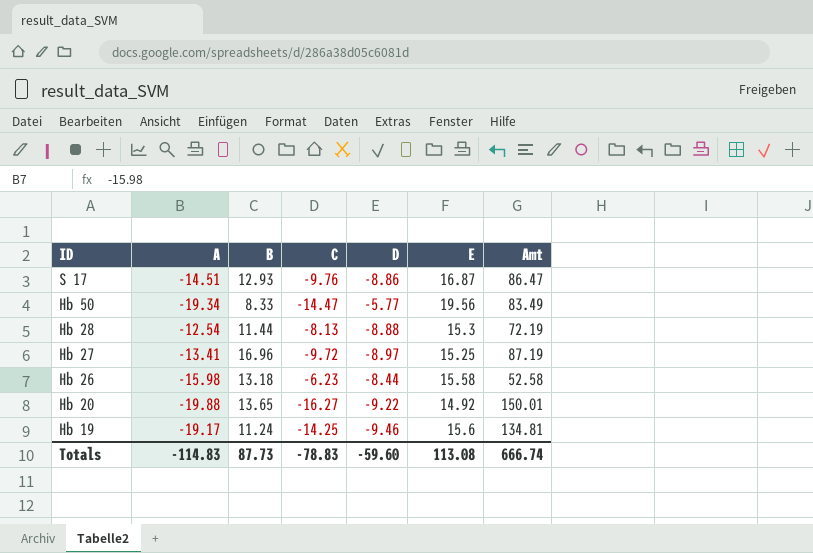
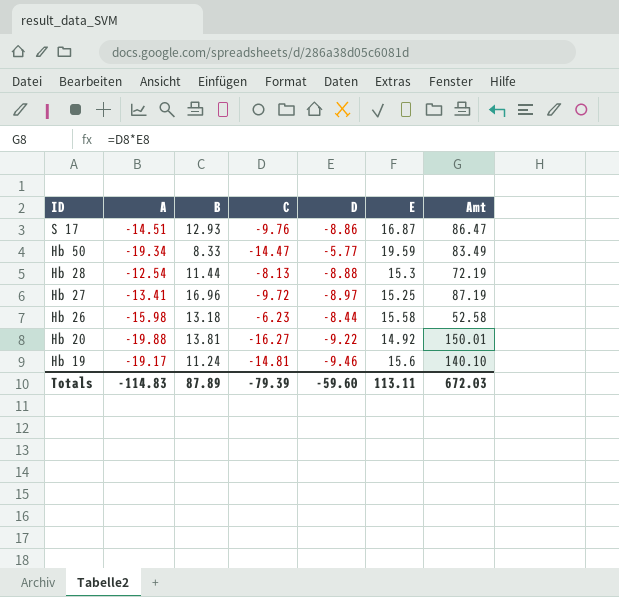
Hb 50 | E: 19.56 -> 19.59
Hb 20 | B: 13.65 -> 13.81
Hb 19 | C: -14.25 -> -14.81
Hb 19 | Amt: 134.81 -> 140.10
Totals | B: 87.73 -> 87.89
Totals | C: -78.83 -> -79.39
Totals | E: 113.08 -> 113.11
Totals | Amt: 666.74 -> 672.03

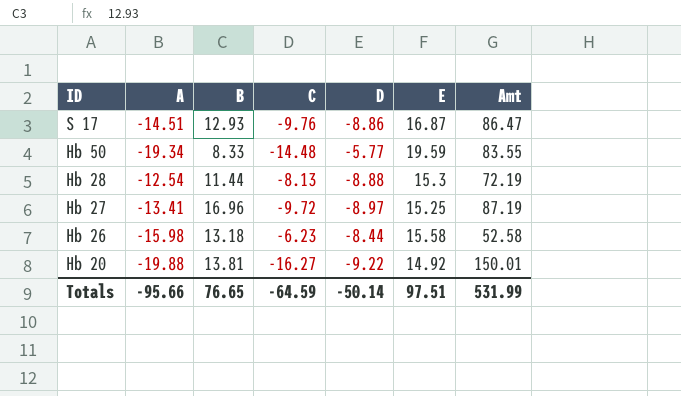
row Hb 19: -19.17 | 11.24 | -14.81 | -9.46 | 15.6 | 140.10 -> none
Hb 50 | C: -14.47 -> -14.48
Hb 50 | Amt: 83.49 -> 83.55
Totals | A: -114.83 -> -95.66
Totals | B: 87.89 -> 76.65
Totals | C: -79.39 -> -64.59
Totals | D: -59.60 -> -50.14
Totals | E: 113.11 -> 97.51
Totals | Amt: 672.03 -> 531.99

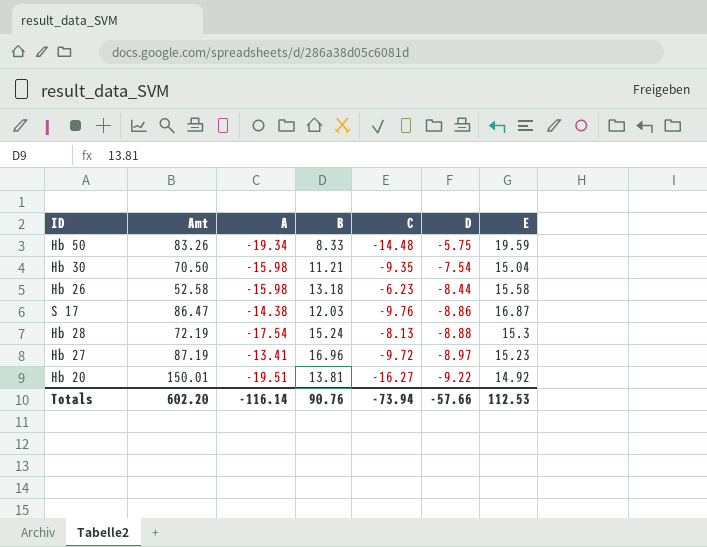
row order: ID descending -> D descending
column Amt | position: 7 -> 2
Hb 50 | Amt: 83.55 -> 83.26
Hb 50 | D: -5.77 -> -5.75
row Hb 30: none -> 70.50 | -15.98 | 11.21 | -9.35 | -7.54 | 15.04
S 17 | A: -14.51 -> -14.38
S 17 | B: 12.93 -> 12.03
Hb 28 | A: -12.54 -> -17.54
Hb 28 | B: 11.44 -> 15.24
Hb 27 | E: 15.25 -> 15.23
Hb 20 | A: -19.88 -> -19.51
Totals | Amt: 531.99 -> 602.20
Totals | A: -95.66 -> -116.14
Totals | B: 76.65 -> 90.76
Totals | C: -64.59 -> -73.94
Totals | D: -50.14 -> -57.66
Totals | E: 97.51 -> 112.53

